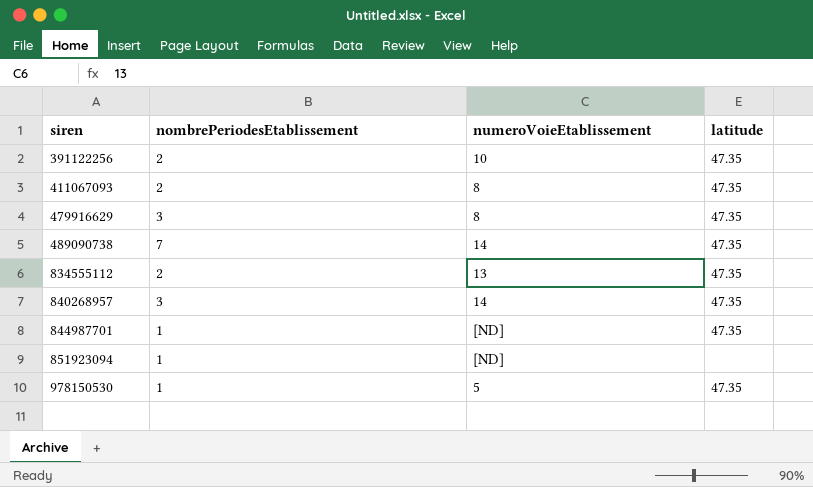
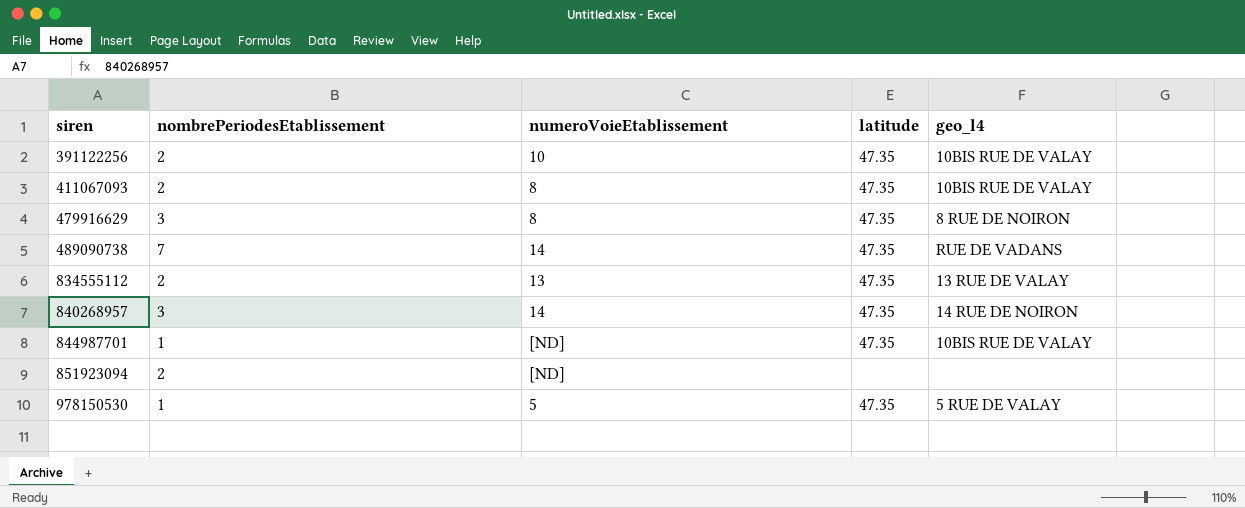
column geo_l4 | position: none -> 5
851923094 | nombrePeriodesEtablissement: 1 -> 2

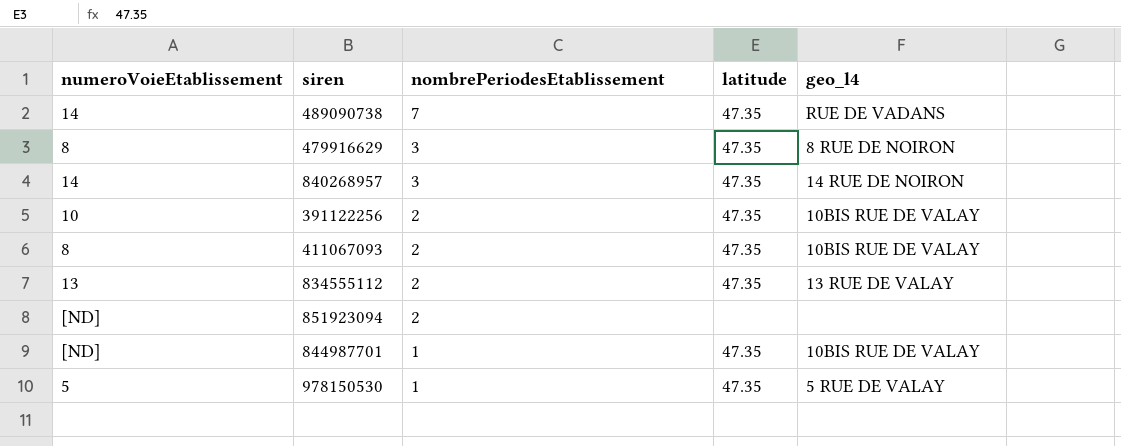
row order: siren ascending -> nombrePeriodesEtablissement descending
column numeroVoieEtablissement | position: 3 -> 1

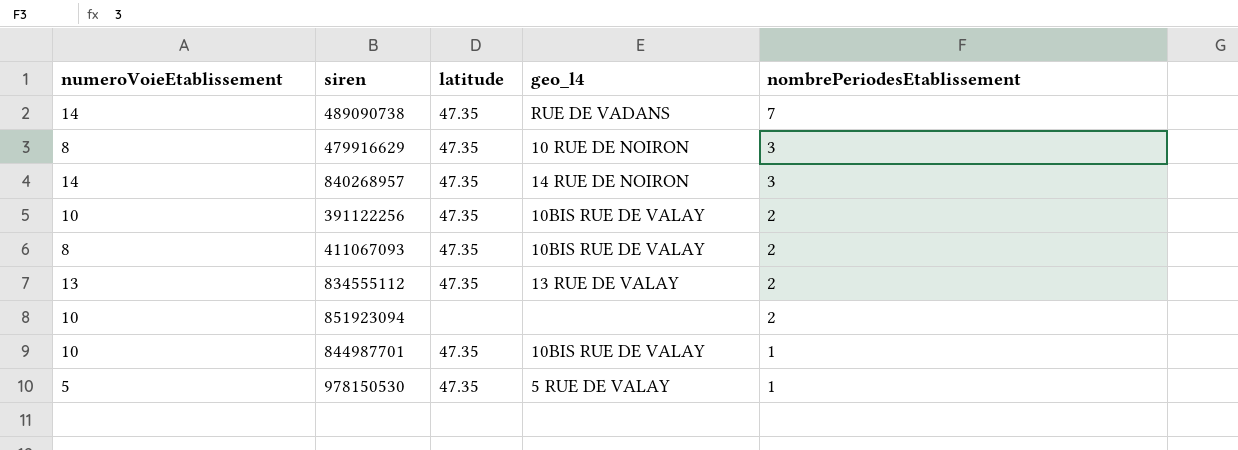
column nombrePeriodesEtablissement | position: 3 -> 5
479916629 | geo_l4: 8 RUE DE NOIRON -> 10 RUE DE NOIRON
851923094 | numeroVoieEtablissement: [ND] -> 10
844987701 | numeroVoieEtablissement: [ND] -> 10

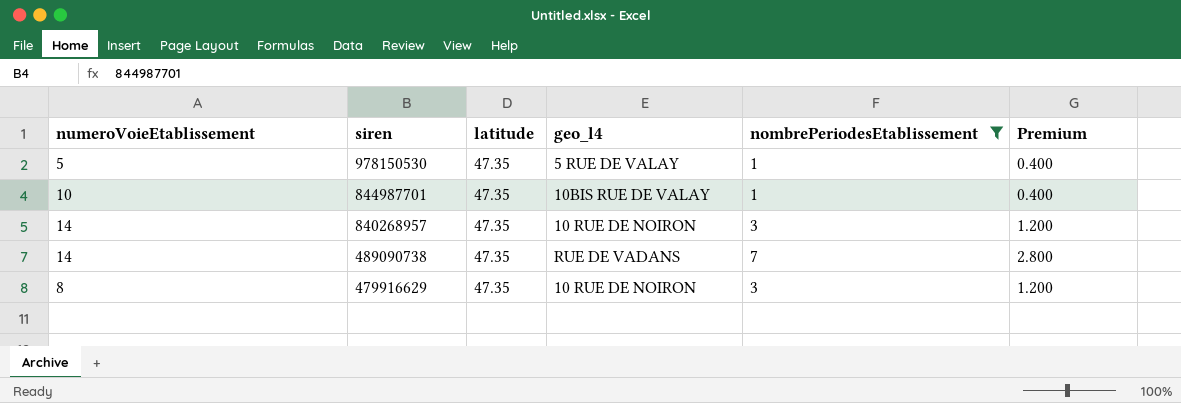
filter: none -> nombrePeriodesEtablissement != 2
row order: nombrePeriodesEtablissement descending -> siren descending
column Premium | formula: none -> [nombrePeriodesEtablissement] * 0.4
840268957 | geo_l4: 14 RUE DE NOIRON -> 10 RUE DE NOIRON

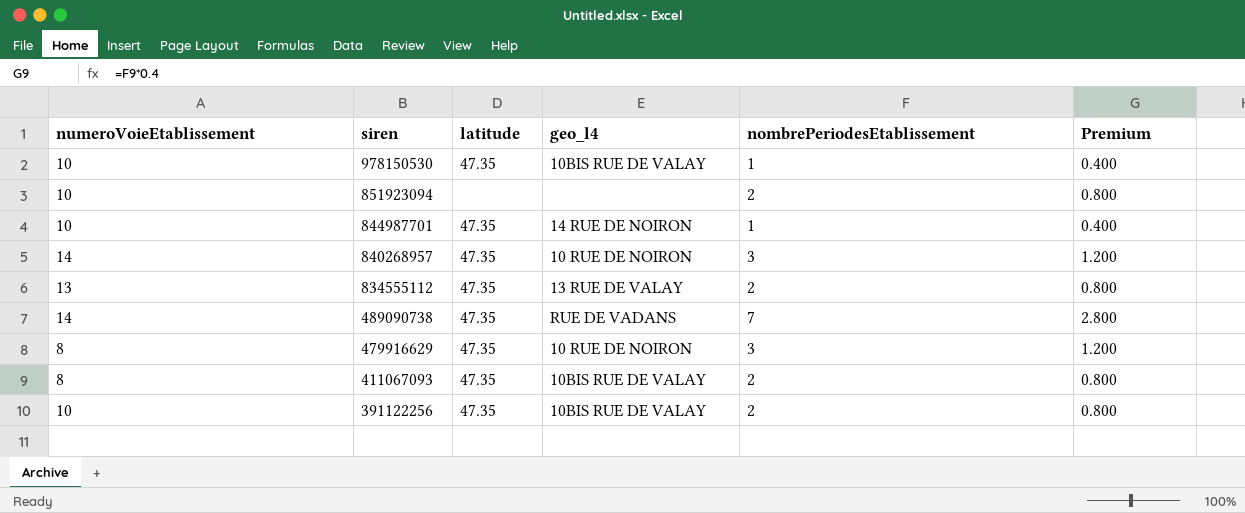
filter: nombrePeriodesEtablissement != 2 -> none
978150530 | numeroVoieEtablissement: 5 -> 10
978150530 | geo_l4: 5 RUE DE VALAY -> 10BIS RUE DE VALAY
844987701 | geo_l4: 10BIS RUE DE VALAY -> 14 RUE DE NOIRON

